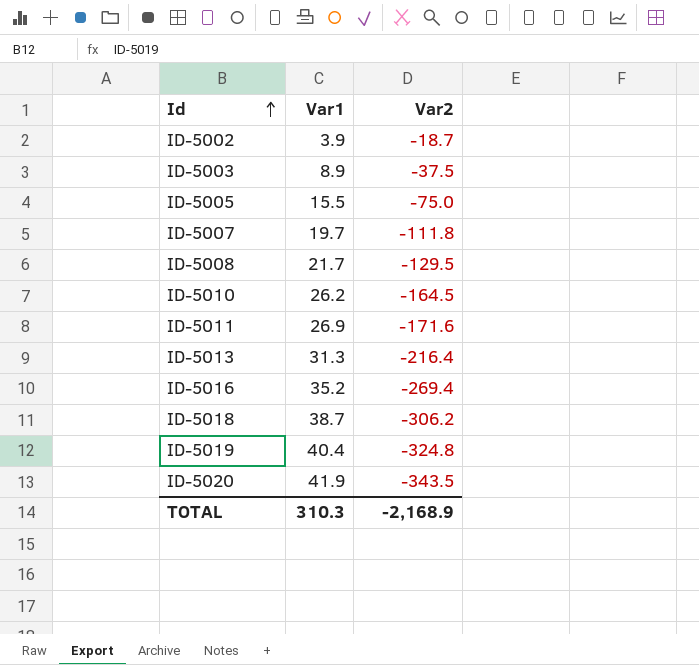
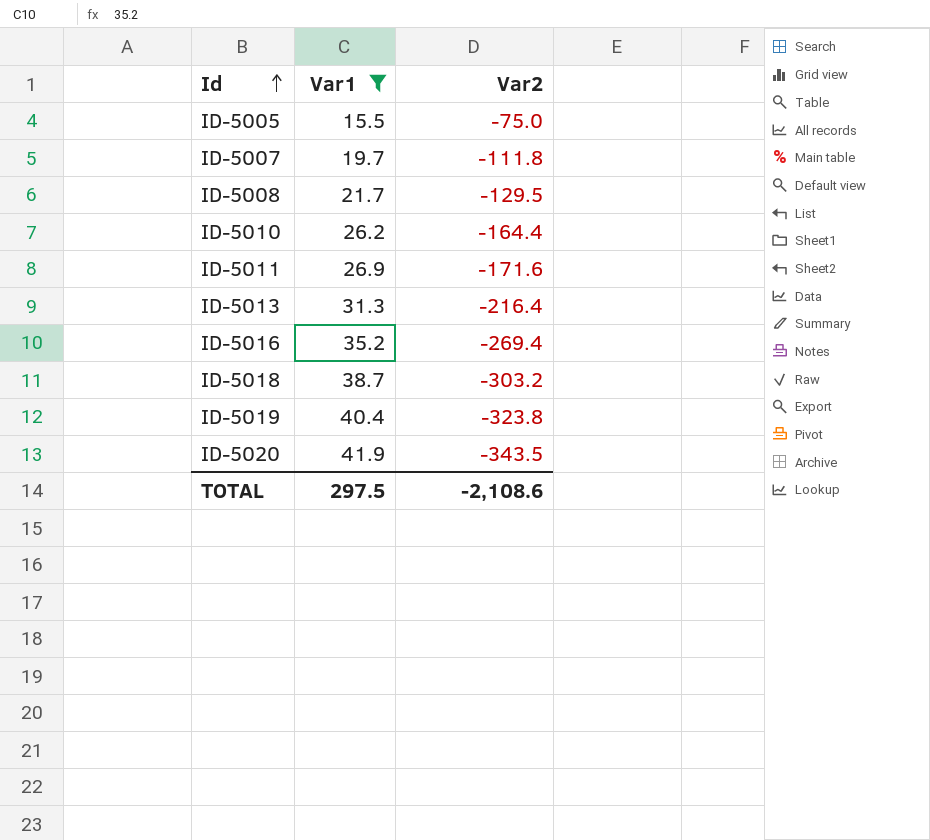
filter: none -> Var1 >= 15.5
ID-5010 | Var2: -164.5 -> -164.4
ID-5018 | Var2: -306.2 -> -303.2
ID-5019 | Var2: -324.8 -> -323.8
TOTAL | Var1: 310.3 -> 297.5
TOTAL | Var2: -2,168.9 -> -2,108.6

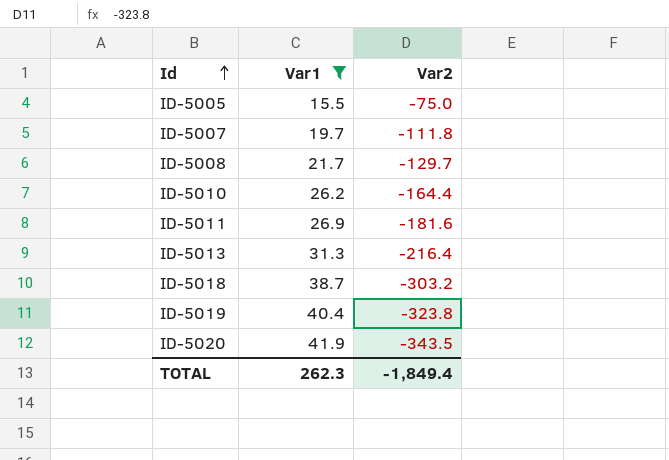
row ID-5016: 35.2 | -269.4 -> none
ID-5008 | Var2: -129.5 -> -129.7
ID-5011 | Var2: -171.6 -> -181.6
TOTAL | Var1: 297.5 -> 262.3
TOTAL | Var2: -2,108.6 -> -1,849.4

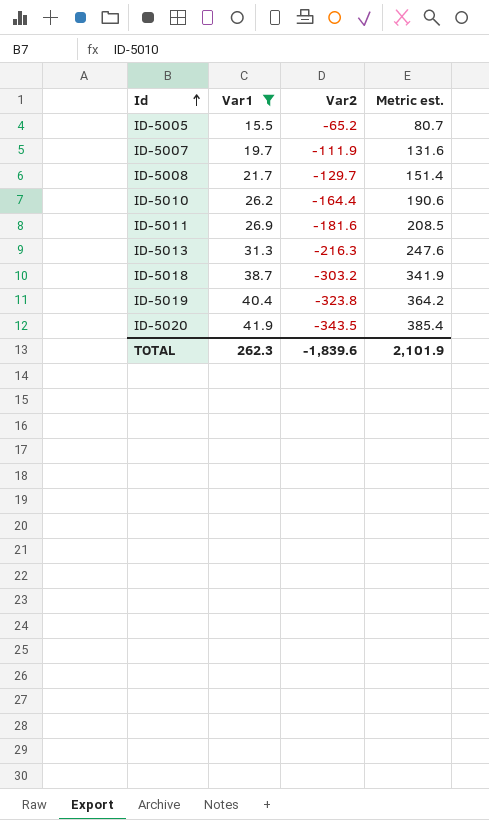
column Metric est. | formula: none -> [Var1] - [Var2]
ID-5005 | Var2: -75.0 -> -65.2
ID-5007 | Var2: -111.8 -> -111.9
ID-5013 | Var2: -216.4 -> -216.3
TOTAL | Var2: -1,849.4 -> -1,839.6

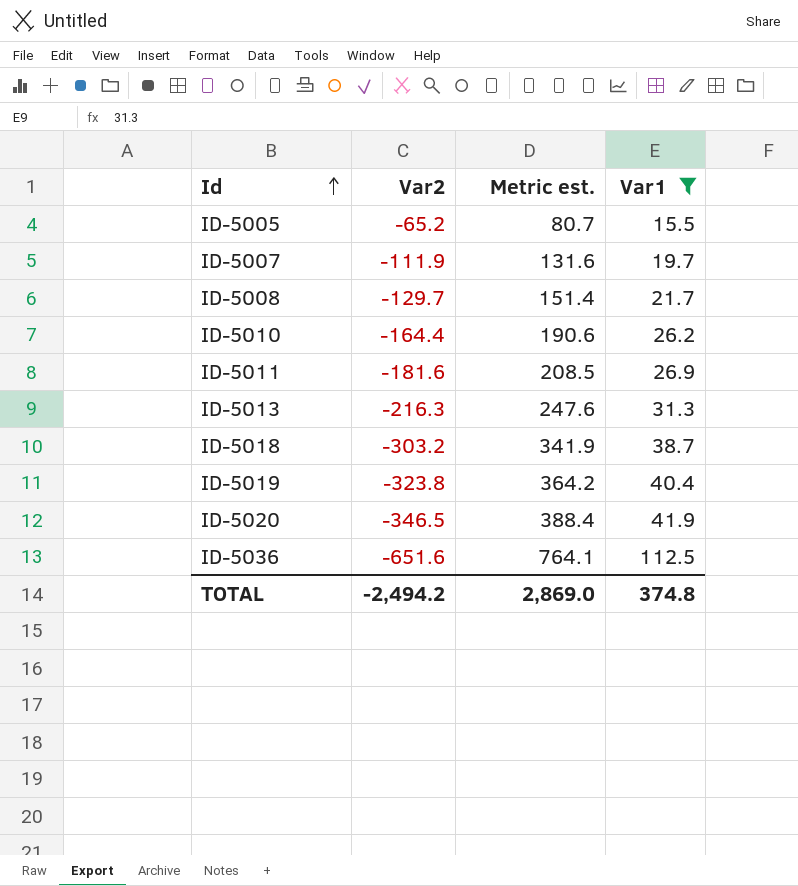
column Var1 | position: 2 -> 4
ID-5020 | Var2: -343.5 -> -346.5
ID-5020 | Metric est.: 385.4 -> 388.4
row ID-5036: none -> -651.6 | 764.1 | 112.5
TOTAL | Var2: -1,839.6 -> -2,494.2
TOTAL | Metric est.: 2,101.9 -> 2,869.0
TOTAL | Var1: 262.3 -> 374.8

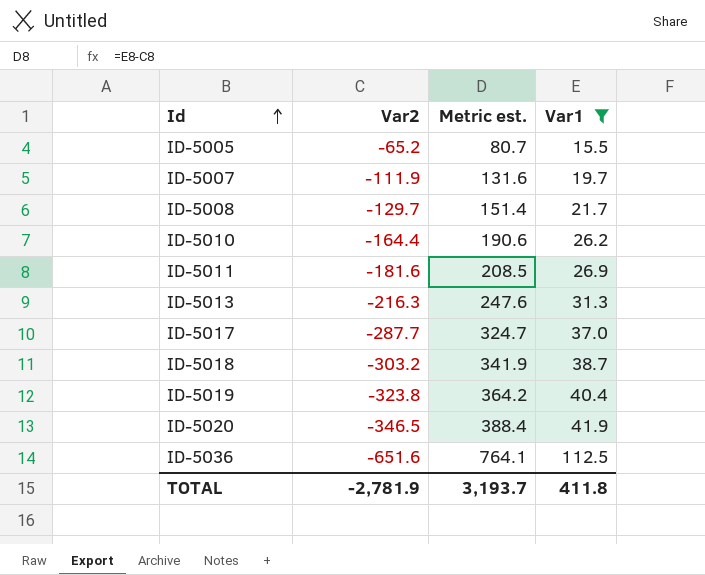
row ID-5017: none -> -287.7 | 324.7 | 37.0
TOTAL | Var2: -2,494.2 -> -2,781.9
TOTAL | Metric est.: 2,869.0 -> 3,193.7
TOTAL | Var1: 374.8 -> 411.8

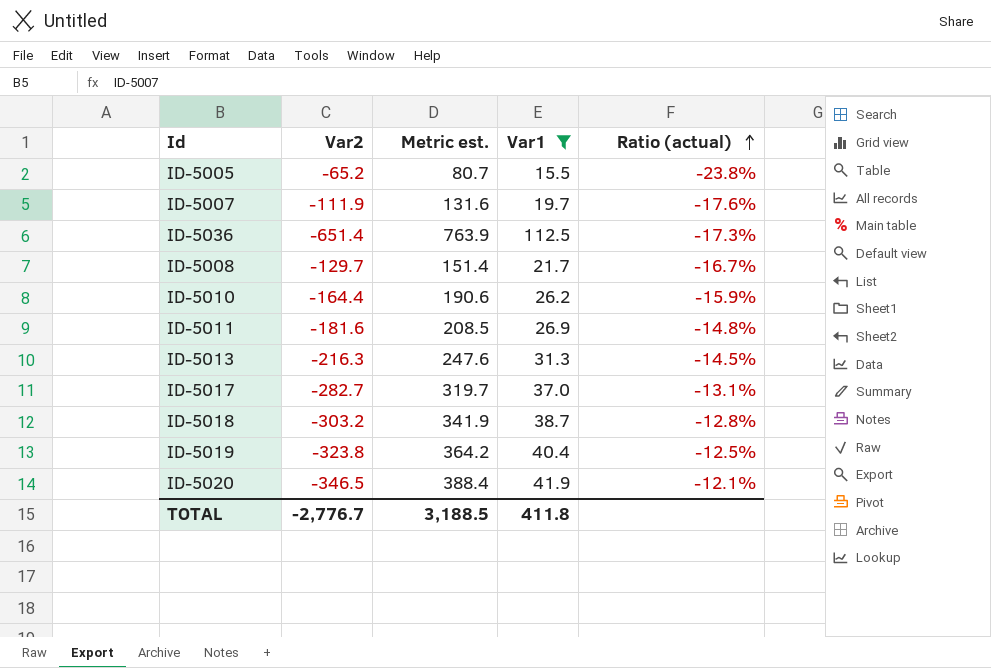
row order: Id ascending -> Ratio (actual) ascending
column Ratio (actual) | formula: none -> [Var1] / [Var2]
ID-5036 | Var2: -651.6 -> -651.4
ID-5036 | Metric est.: 764.1 -> 763.9
ID-5017 | Var2: -287.7 -> -282.7
ID-5017 | Metric est.: 324.7 -> 319.7
TOTAL | Var2: -2,781.9 -> -2,776.7
TOTAL | Metric est.: 3,193.7 -> 3,188.5

